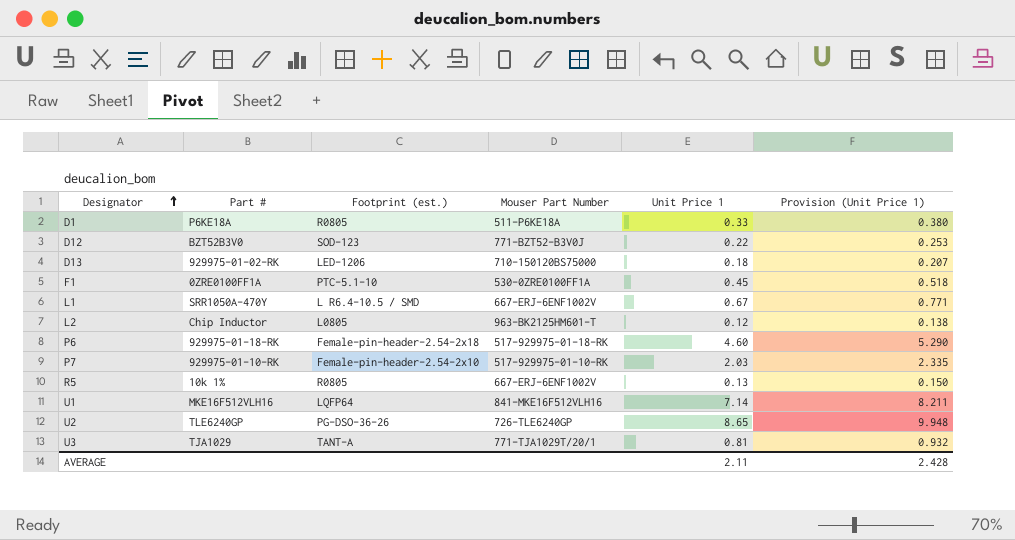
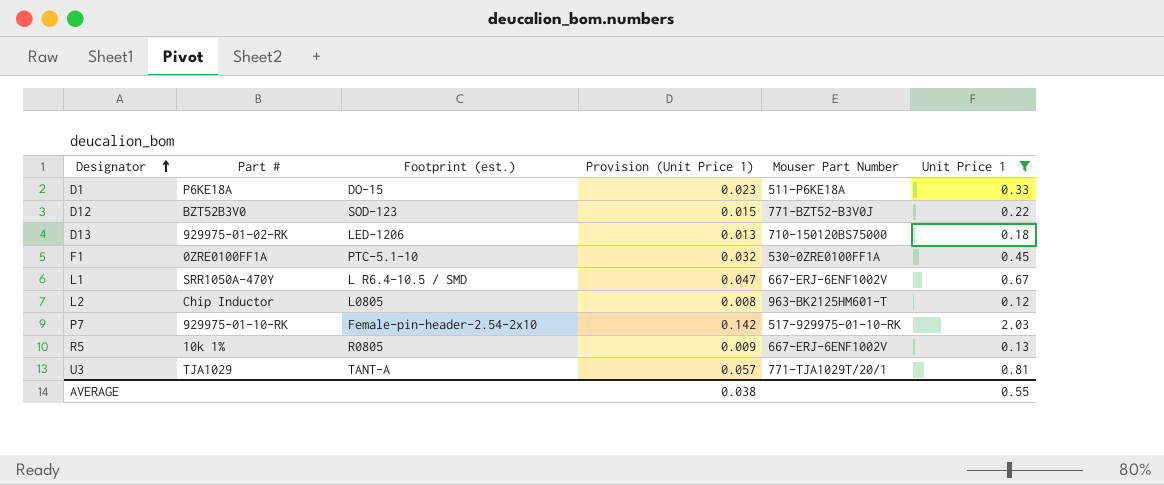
filter: none -> Unit Price 1 <= 2.03
column Provision (Unit Price 1) | formula: [Unit Price 1] * 1.15 -> [Unit Price 1] * 0.07
column Provision (Unit Price 1) | position: 6 -> 4
D1 | Footprint (est.): R0805 -> DO-15
AVERAGE | Provision (Unit Price 1): 2.428 -> 0.038
AVERAGE | Unit Price 1: 2.11 -> 0.55

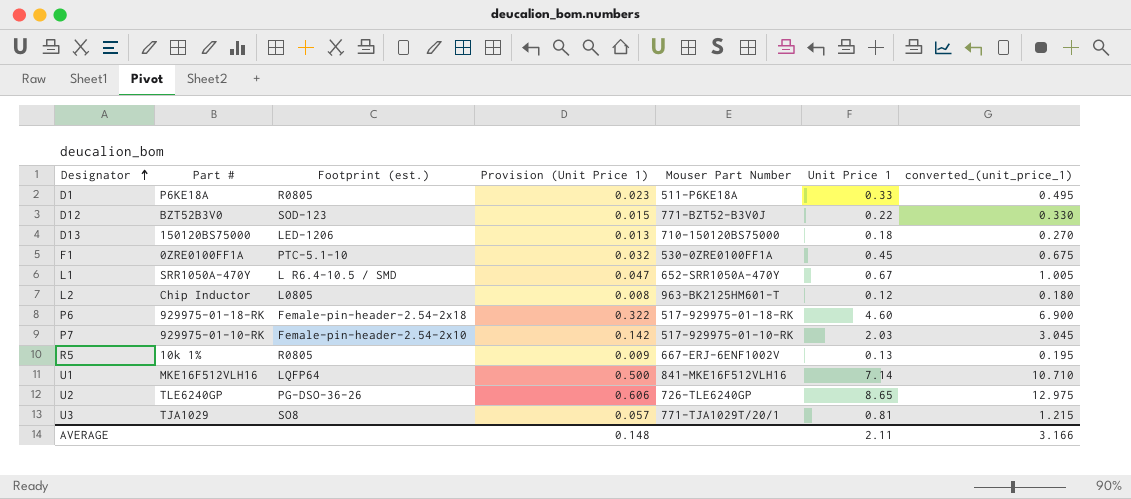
filter: Unit Price 1 <= 2.03 -> none
column converted_(unit_price_1) | formula: none -> [Unit Price 1] * 1.5
D1 | Footprint (est.): DO-15 -> R0805
D13 | Part #: 929975-01-02-RK -> 150120BS75000
L1 | Mouser Part Number: 667-ERJ-6ENF1002V -> 652-SRR1050A-470Y
U3 | Footprint (est.): TANT-A -> SO8
AVERAGE | Provision (Unit Price 1): 0.038 -> 0.148
AVERAGE | Unit Price 1: 0.55 -> 2.11

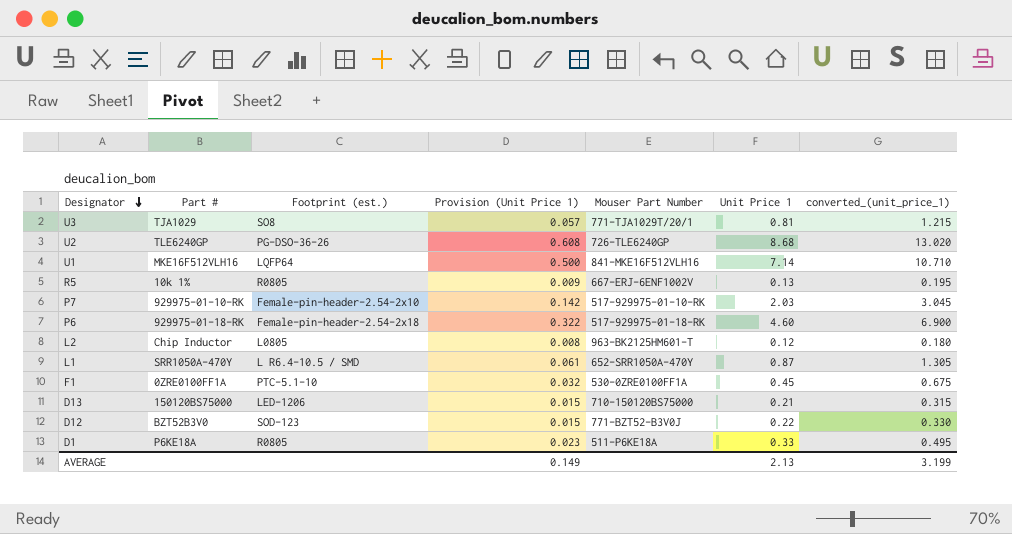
row order: Designator ascending -> Designator descending
U2 | Provision (Unit Price 1): 0.606 -> 0.608
U2 | Unit Price 1: 8.65 -> 8.68
U2 | converted_(unit_price_1): 12.975 -> 13.020
L1 | Provision (Unit Price 1): 0.047 -> 0.061
L1 | Unit Price 1: 0.67 -> 0.87
L1 | converted_(unit_price_1): 1.005 -> 1.305
D13 | Provision (Unit Price 1): 0.013 -> 0.015
D13 | Unit Price 1: 0.18 -> 0.21
D13 | converted_(unit_price_1): 0.270 -> 0.315
AVERAGE | Provision (Unit Price 1): 0.148 -> 0.149
AVERAGE | Unit Price 1: 2.11 -> 2.13
AVERAGE | converted_(unit_price_1): 3.166 -> 3.199

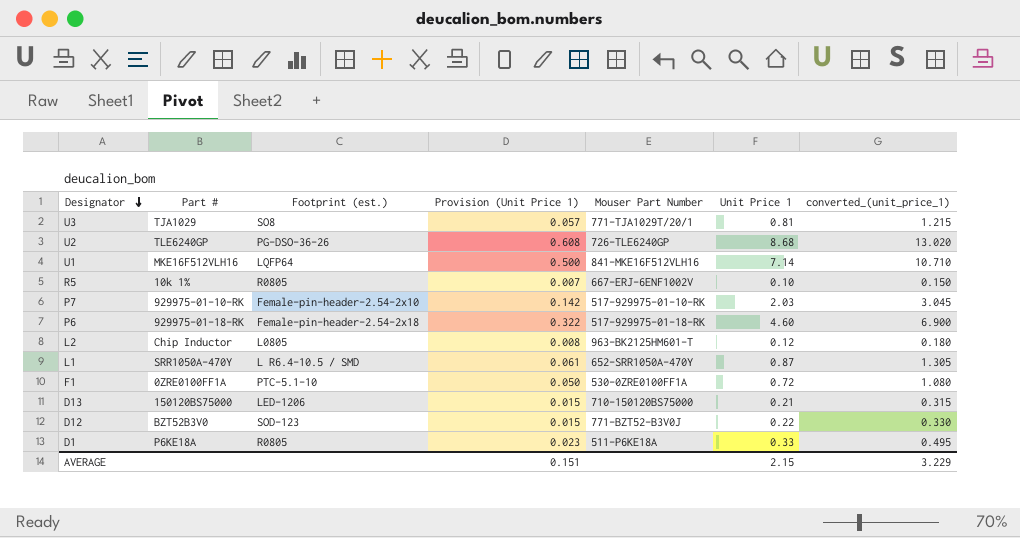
R5 | Provision (Unit Price 1): 0.009 -> 0.007
R5 | Unit Price 1: 0.13 -> 0.10
R5 | converted_(unit_price_1): 0.195 -> 0.150
F1 | Provision (Unit Price 1): 0.032 -> 0.050
F1 | Unit Price 1: 0.45 -> 0.72
F1 | converted_(unit_price_1): 0.675 -> 1.080
AVERAGE | Provision (Unit Price 1): 0.149 -> 0.151
AVERAGE | Unit Price 1: 2.13 -> 2.15
AVERAGE | converted_(unit_price_1): 3.199 -> 3.229

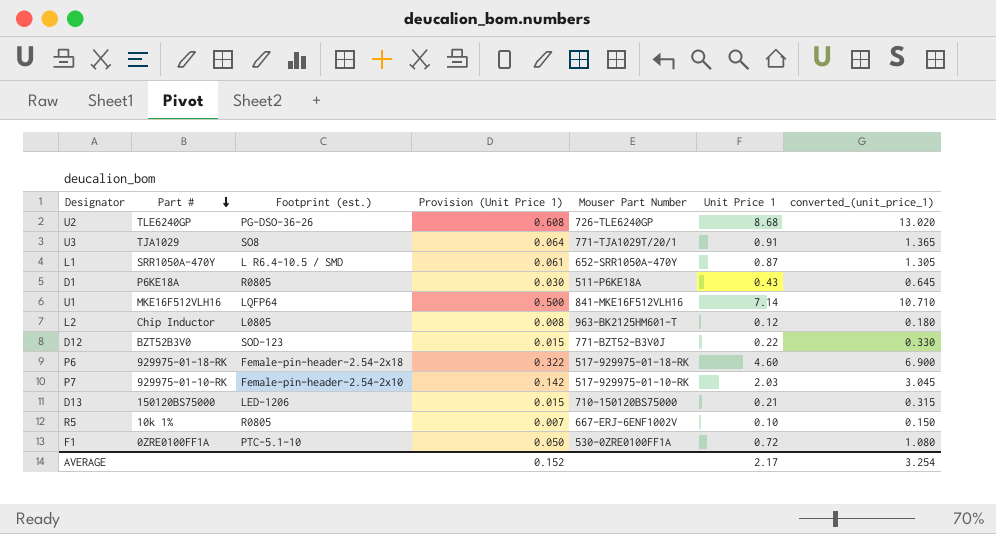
row order: Designator descending -> Part # descending
U3 | Provision (Unit Price 1): 0.057 -> 0.064
U3 | Unit Price 1: 0.81 -> 0.91
U3 | converted_(unit_price_1): 1.215 -> 1.365
D1 | Provision (Unit Price 1): 0.023 -> 0.030
D1 | Unit Price 1: 0.33 -> 0.43
D1 | converted_(unit_price_1): 0.495 -> 0.645
AVERAGE | Provision (Unit Price 1): 0.151 -> 0.152
AVERAGE | Unit Price 1: 2.15 -> 2.17
AVERAGE | converted_(unit_price_1): 3.229 -> 3.254

